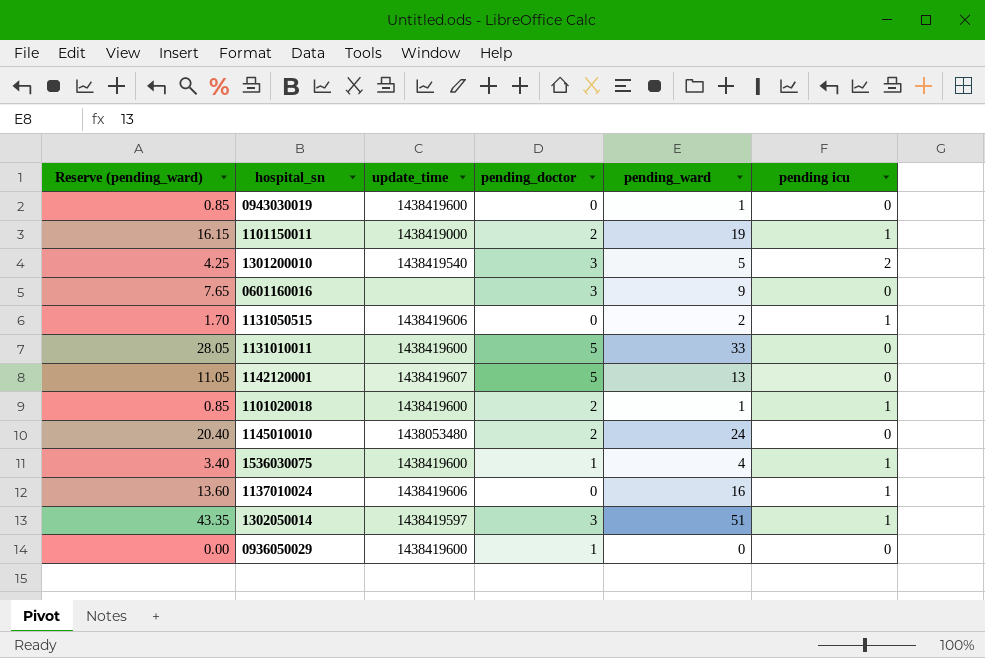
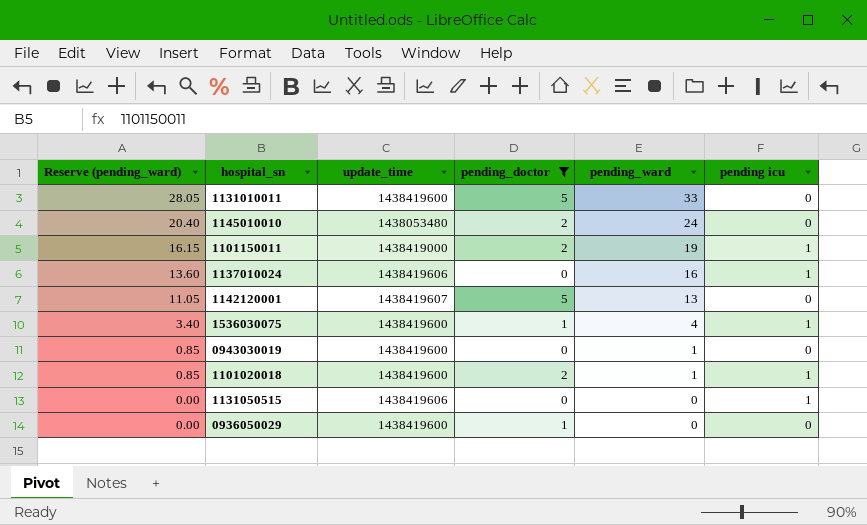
filter: none -> pending_doctor != 3
row order: none -> Reserve (pending_ward) descending
1131050515 | Reserve (pending_ward): 1.70 -> 0.00
1131050515 | pending_ward: 2 -> 0

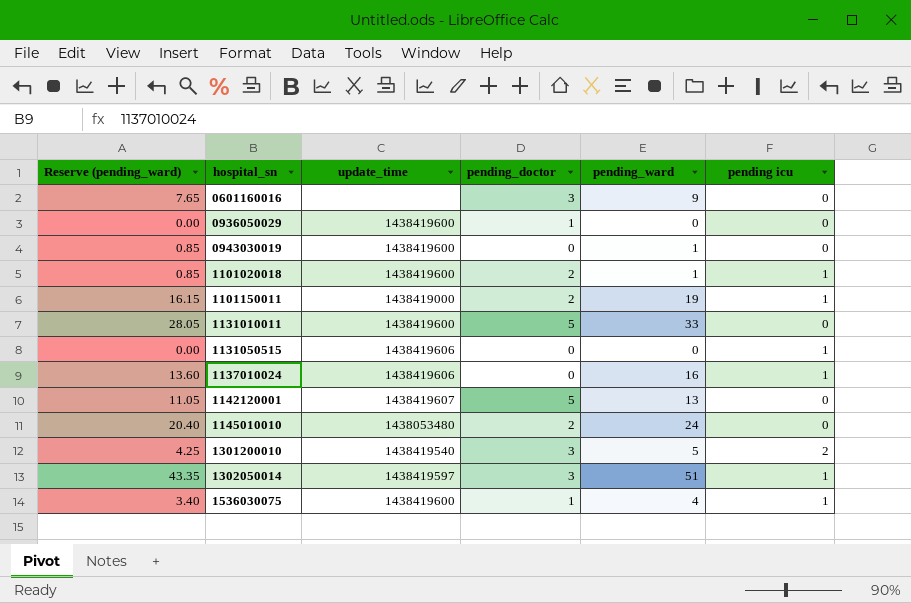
filter: pending_doctor != 3 -> none
row order: Reserve (pending_ward) descending -> hospital_sn ascending

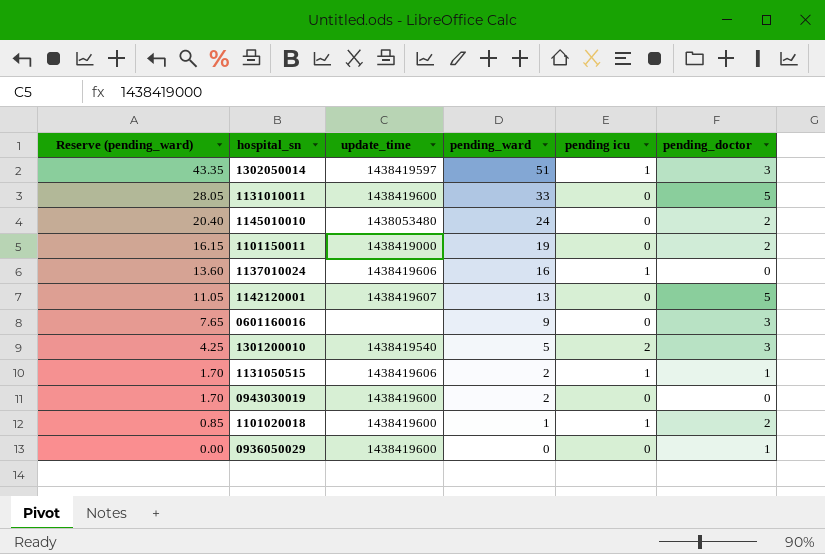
row order: hospital_sn ascending -> Reserve (pending_ward) descending
column pending_doctor | position: 4 -> 6
row 1536030075: 3.40 | 1438419600 | 1 | 4 | 1 -> none
1101150011 | pending icu: 1 -> 0
1131050515 | Reserve (pending_ward): 0.00 -> 1.70
1131050515 | pending_ward: 0 -> 2
1131050515 | pending_doctor: 0 -> 1
0943030019 | Reserve (pending_ward): 0.85 -> 1.70
0943030019 | pending_ward: 1 -> 2

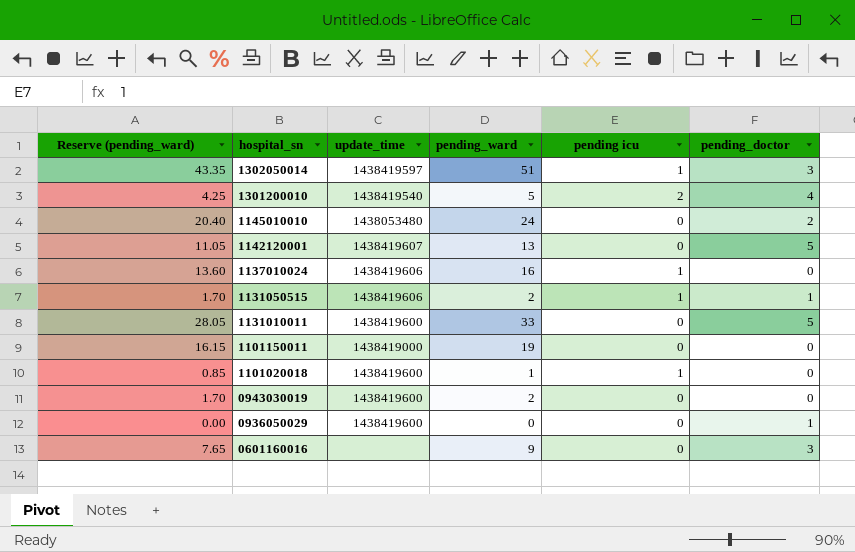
row order: Reserve (pending_ward) descending -> hospital_sn descending
1301200010 | pending_doctor: 3 -> 4
1101150011 | pending_doctor: 2 -> 0
1101020018 | pending_doctor: 2 -> 0

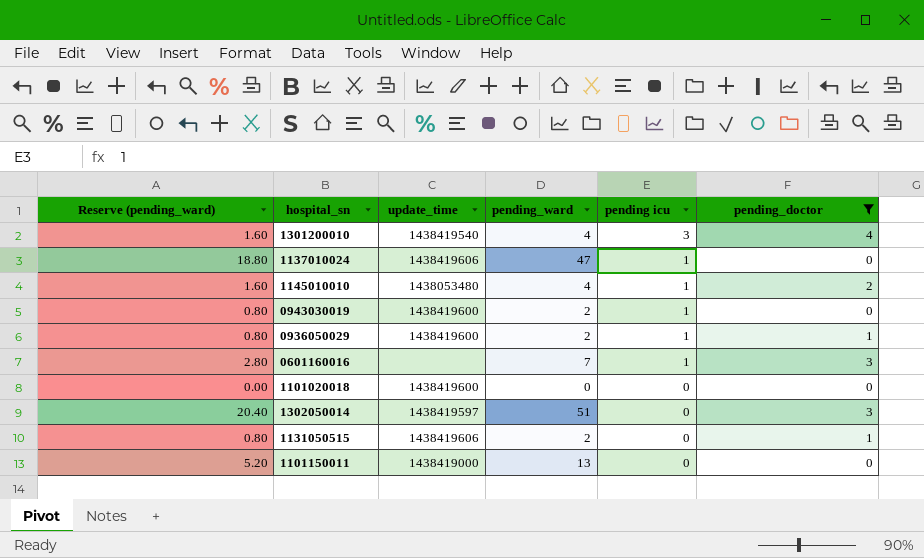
filter: none -> pending_doctor != 5
row order: hospital_sn descending -> pending icu descending
column Reserve (pending_ward) | formula: [pending_ward] * 0.85 -> [pending_ward] * 0.4
1301200010 | pending_ward: 5 -> 4
1301200010 | pending icu: 2 -> 3
1137010024 | pending_ward: 16 -> 47
1145010010 | pending_ward: 24 -> 4
1145010010 | pending icu: 0 -> 1
0943030019 | pending icu: 0 -> 1
0936050029 | pending_ward: 0 -> 2
0936050029 | pending icu: 0 -> 1
0601160016 | pending_ward: 9 -> 7
0601160016 | pending icu: 0 -> 1
1101020018 | pending_ward: 1 -> 0
1101020018 | pending icu: 1 -> 0
1302050014 | pending icu: 1 -> 0
1131050515 | pending icu: 1 -> 0
1101150011 | pending_ward: 19 -> 13

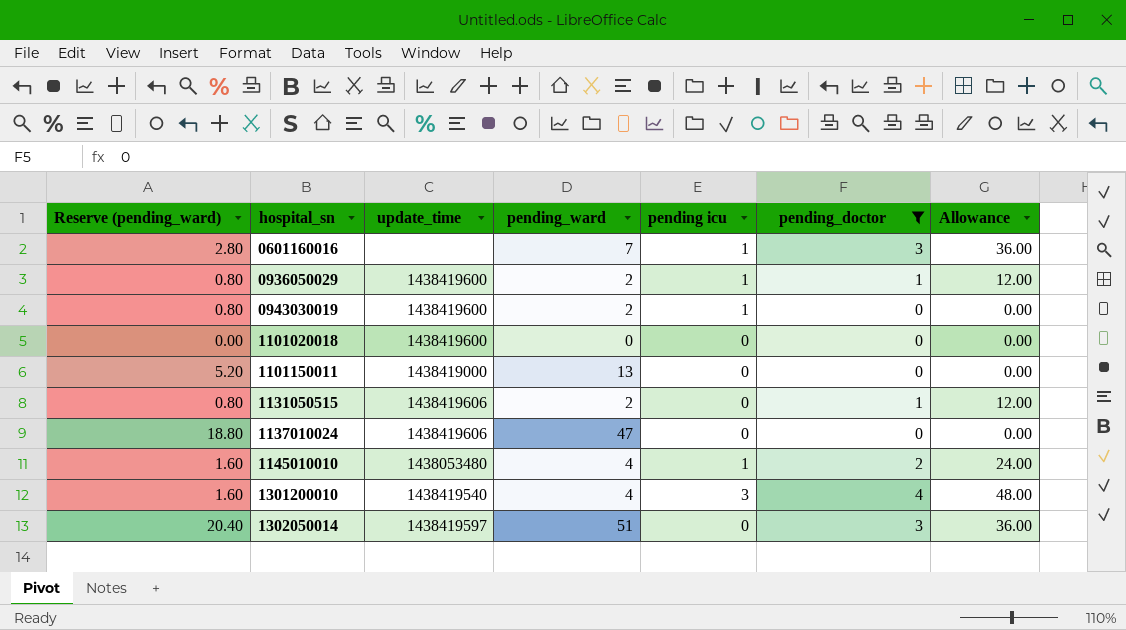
row order: pending icu descending -> hospital_sn ascending
column Allowance | formula: none -> [pending_doctor] * 12
1137010024 | pending icu: 1 -> 0

